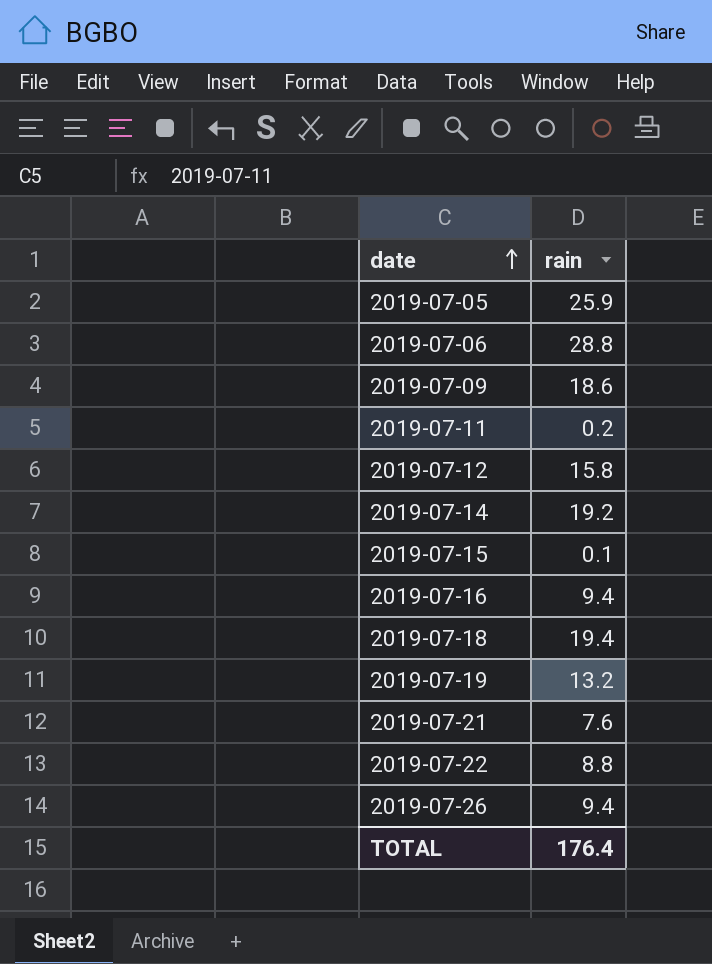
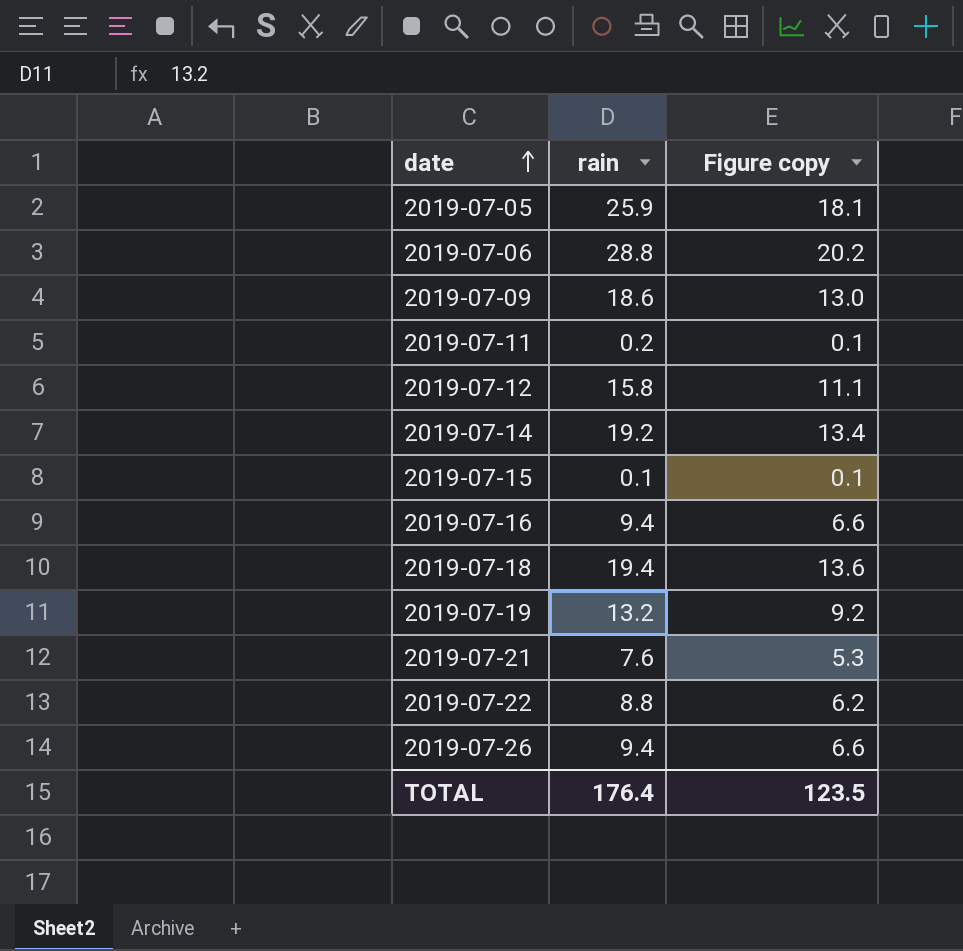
column Figure copy | formula: none -> [rain] * 0.7

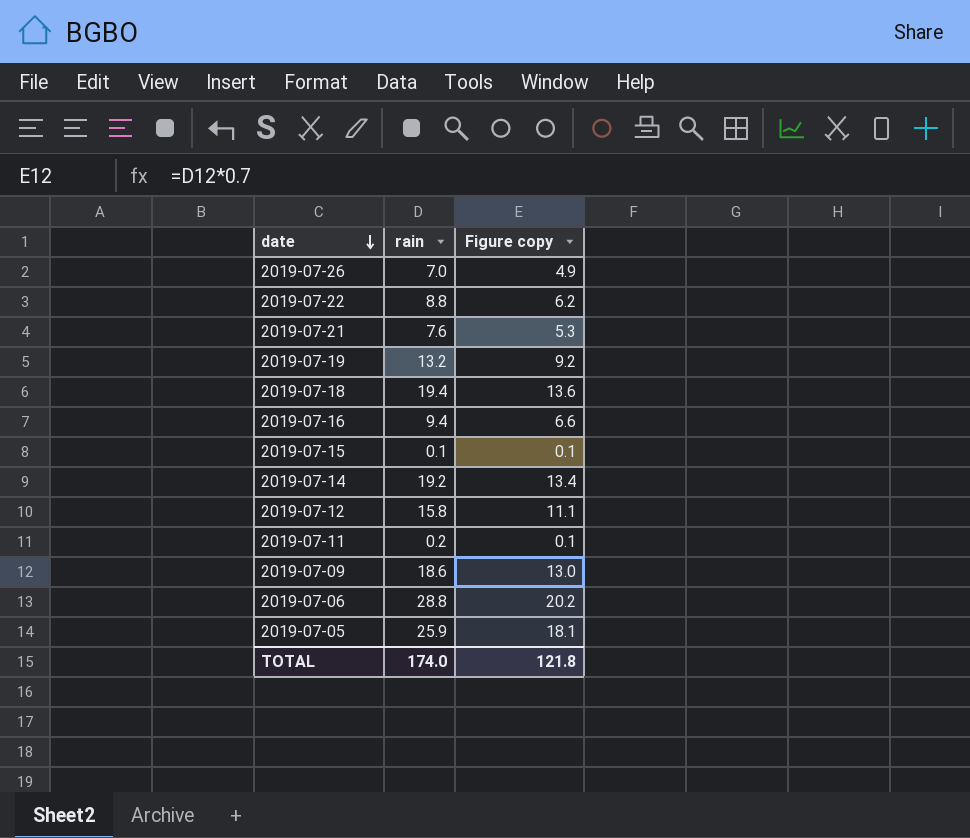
row order: date ascending -> date descending
2019-07-26 | rain: 9.4 -> 7.0
2019-07-26 | Figure copy: 6.6 -> 4.9
TOTAL | rain: 176.4 -> 174.0
TOTAL | Figure copy: 123.5 -> 121.8

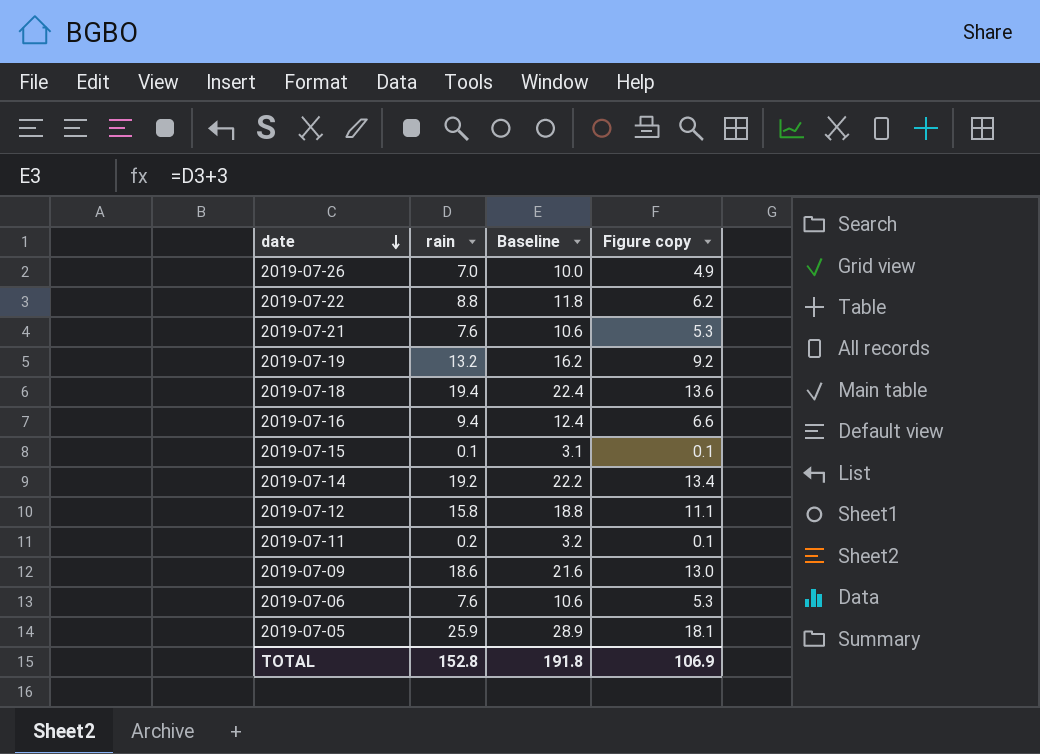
column Baseline | formula: none -> [rain] + 3
2019-07-06 | rain: 28.8 -> 7.6
2019-07-06 | Figure copy: 20.2 -> 5.3
TOTAL | rain: 174.0 -> 152.8
TOTAL | Figure copy: 121.8 -> 106.9

